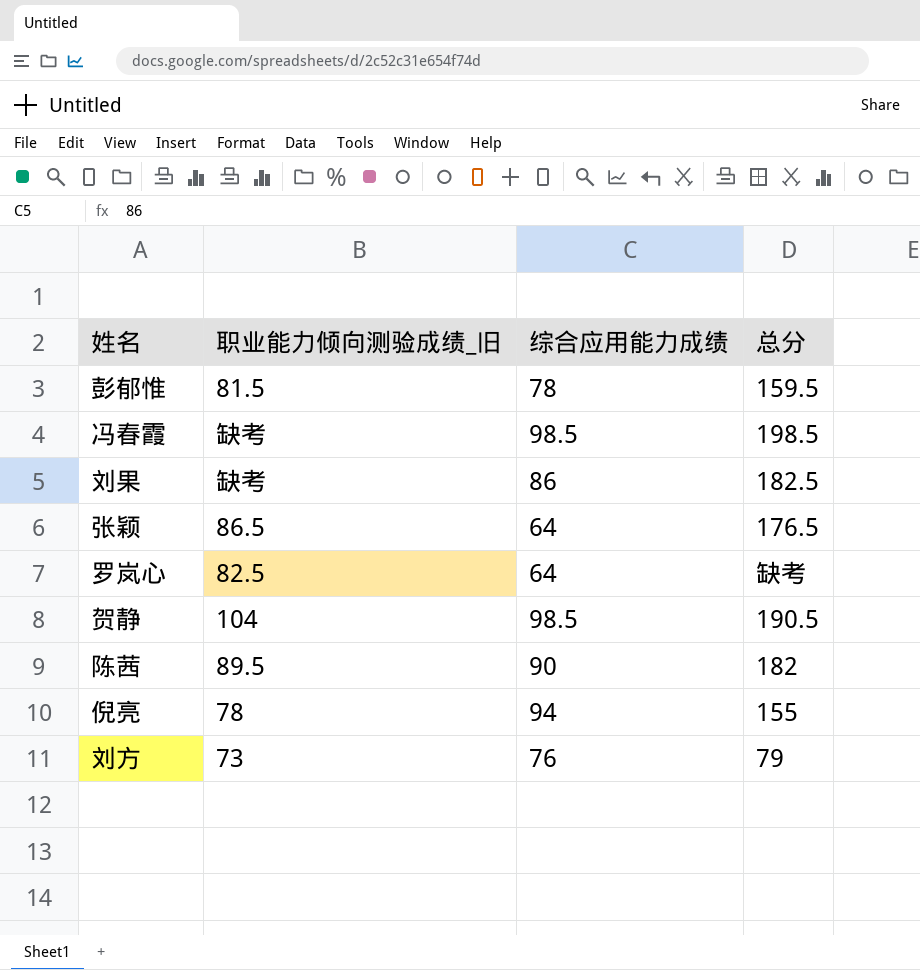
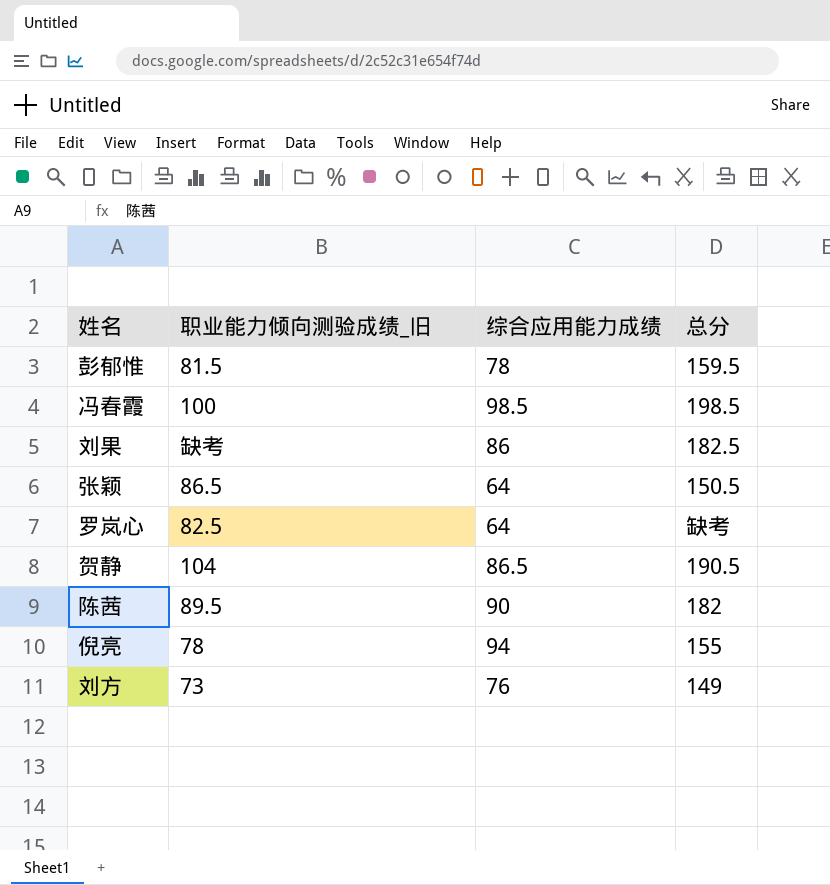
冯春霞 | 职业能力倾向测验成绩_旧: 缺考 -> 100
张颖 | 总分: 176.5 -> 150.5
贺静 | 综合应用能力成绩: 98.5 -> 86.5
刘方 | 总分: 79 -> 149

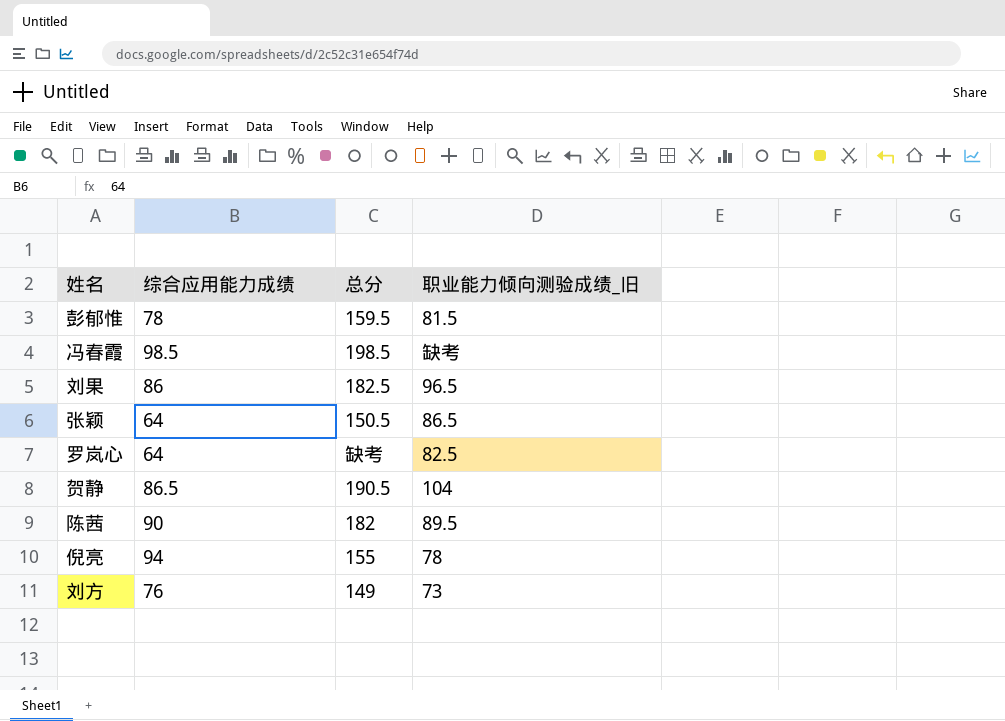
column 职业能力倾向测验成绩_旧 | position: 2 -> 4
冯春霞 | 职业能力倾向测验成绩_旧: 100 -> 缺考
刘果 | 职业能力倾向测验成绩_旧: 缺考 -> 96.5

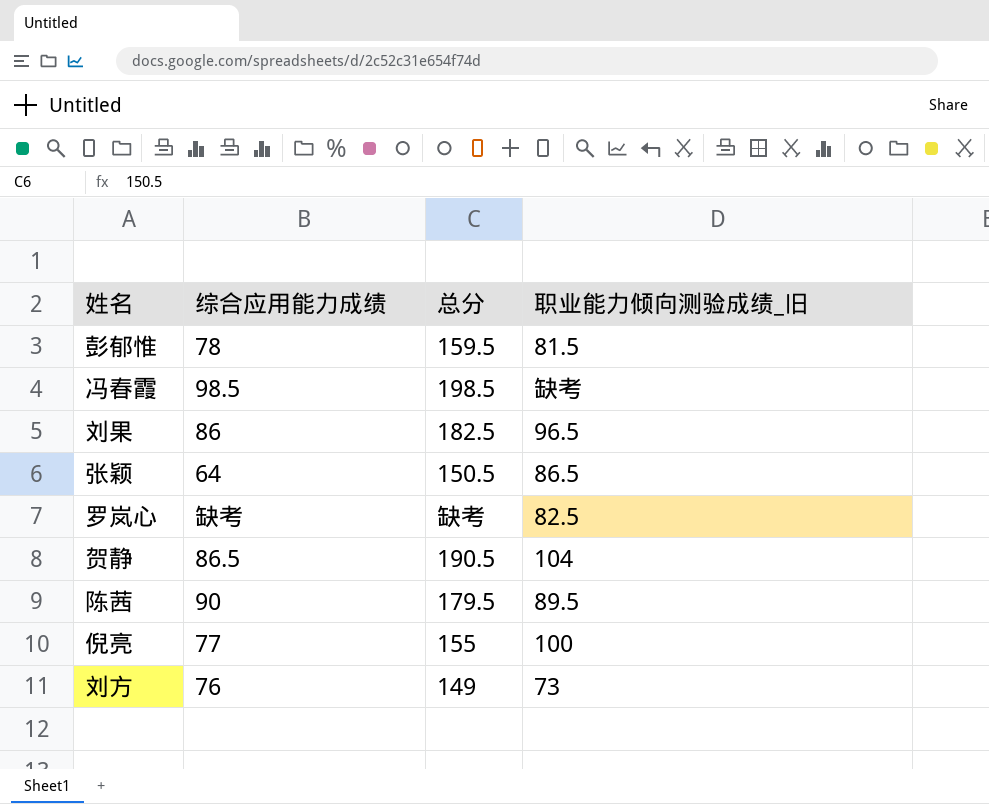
罗岚心 | 综合应用能力成绩: 64 -> 缺考
陈茜 | 总分: 182 -> 179.5
倪亮 | 综合应用能力成绩: 94 -> 77
倪亮 | 职业能力倾向测验成绩_旧: 78 -> 100

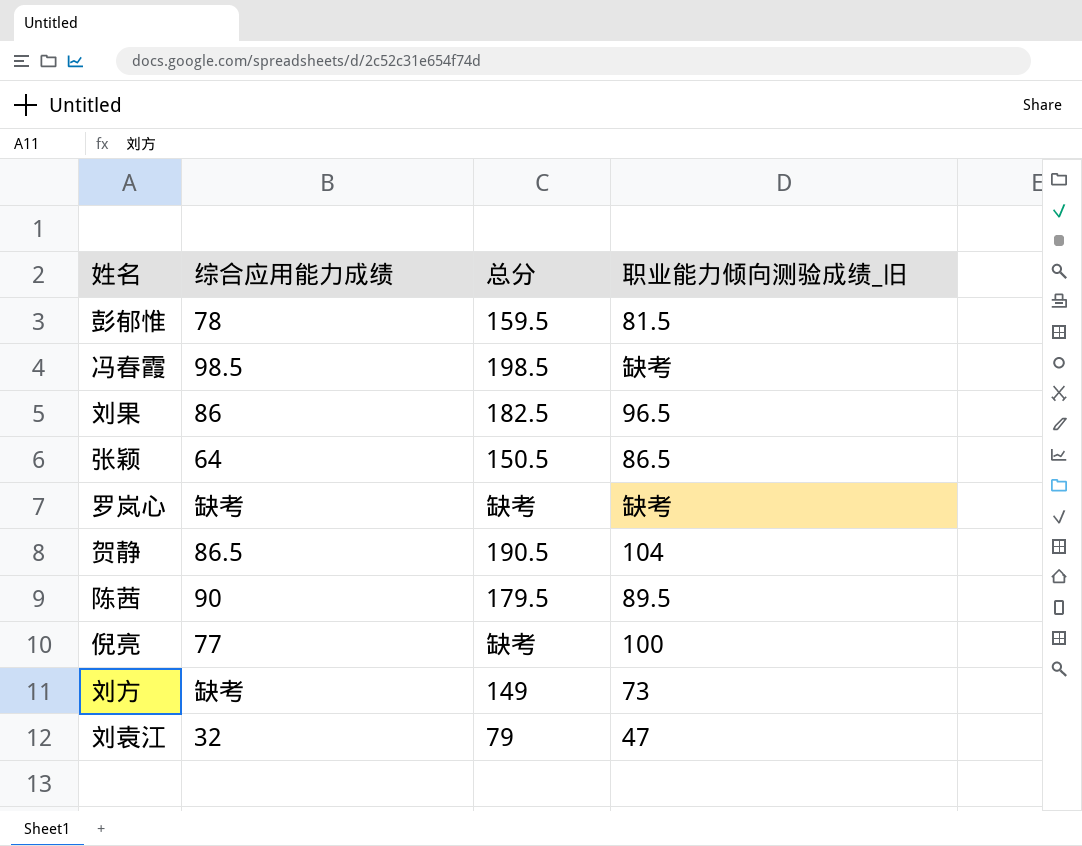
罗岚心 | 职业能力倾向测验成绩_旧: 82.5 -> 缺考
倪亮 | 总分: 155 -> 缺考
刘方 | 综合应用能力成绩: 76 -> 缺考
row 刘袁江: none -> 32 | 79 | 47

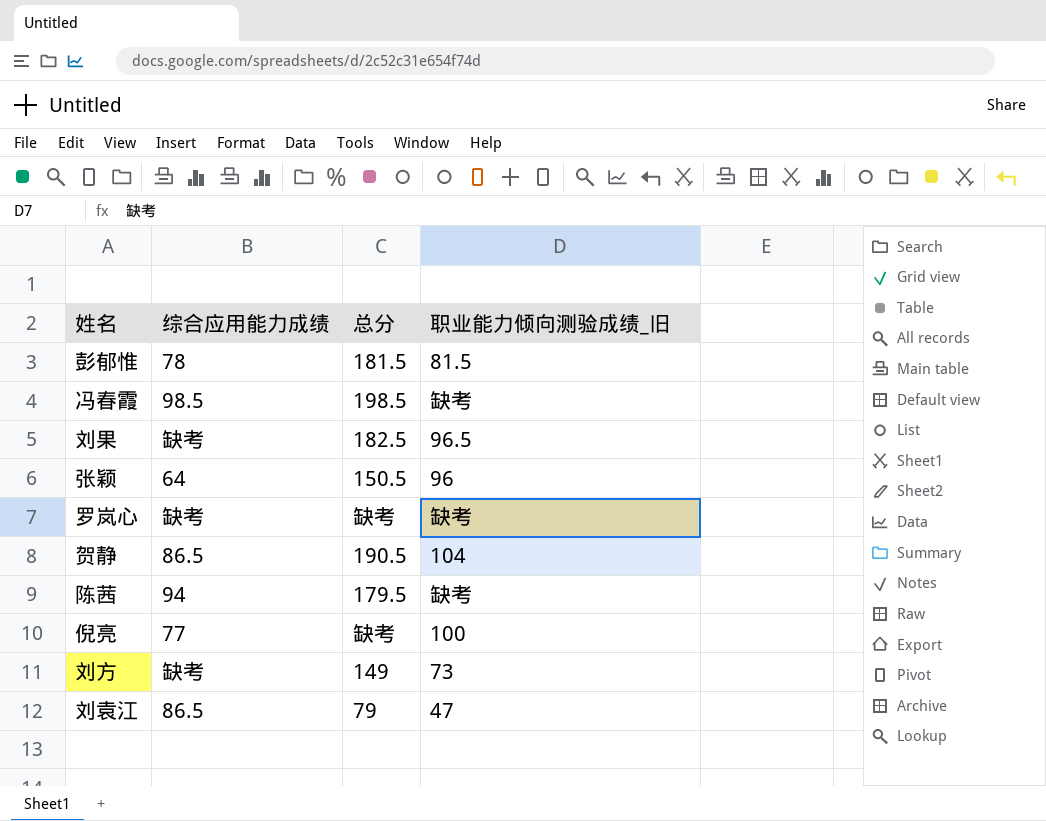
彭郁惟 | 总分: 159.5 -> 181.5
刘果 | 综合应用能力成绩: 86 -> 缺考
张颖 | 职业能力倾向测验成绩_旧: 86.5 -> 96
陈茜 | 综合应用能力成绩: 90 -> 94
陈茜 | 职业能力倾向测验成绩_旧: 89.5 -> 缺考
刘袁江 | 综合应用能力成绩: 32 -> 86.5

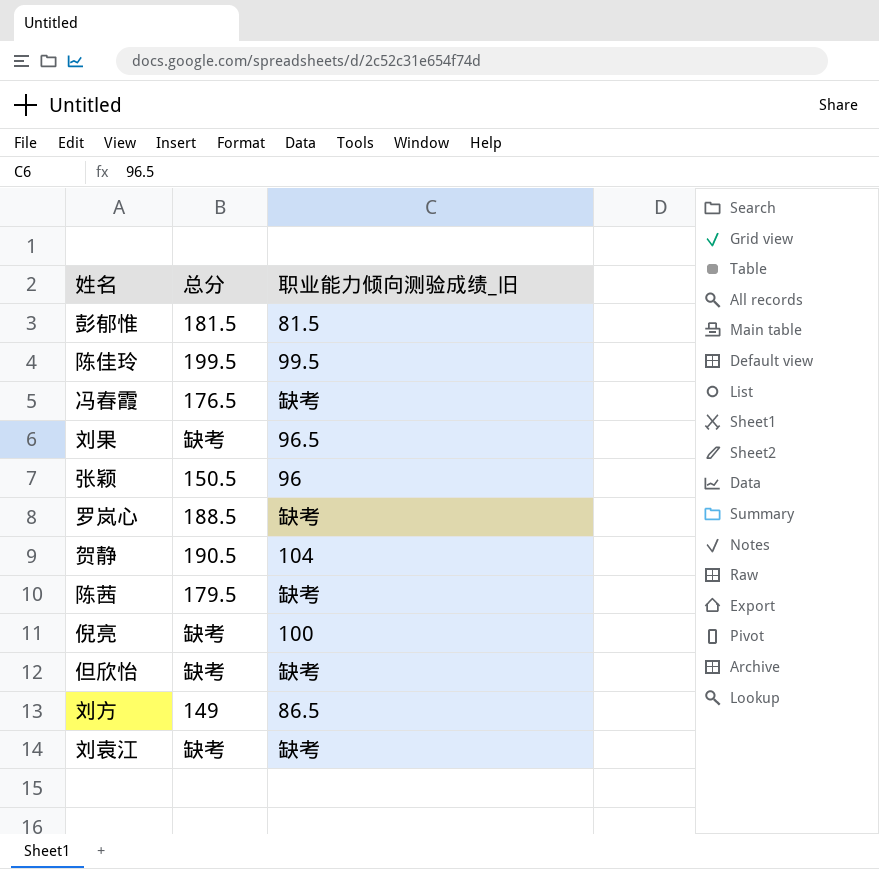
column 综合应用能力成绩 | position: 2 -> none
row 陈佳玲: none -> 199.5 | 99.5
冯春霞 | 总分: 198.5 -> 176.5
刘果 | 总分: 182.5 -> 缺考
罗岚心 | 总分: 缺考 -> 188.5
row 但欣怡: none -> 缺考 | 缺考
刘方 | 职业能力倾向测验成绩_旧: 73 -> 86.5
刘袁江 | 总分: 79 -> 缺考
刘袁江 | 职业能力倾向测验成绩_旧: 47 -> 缺考

